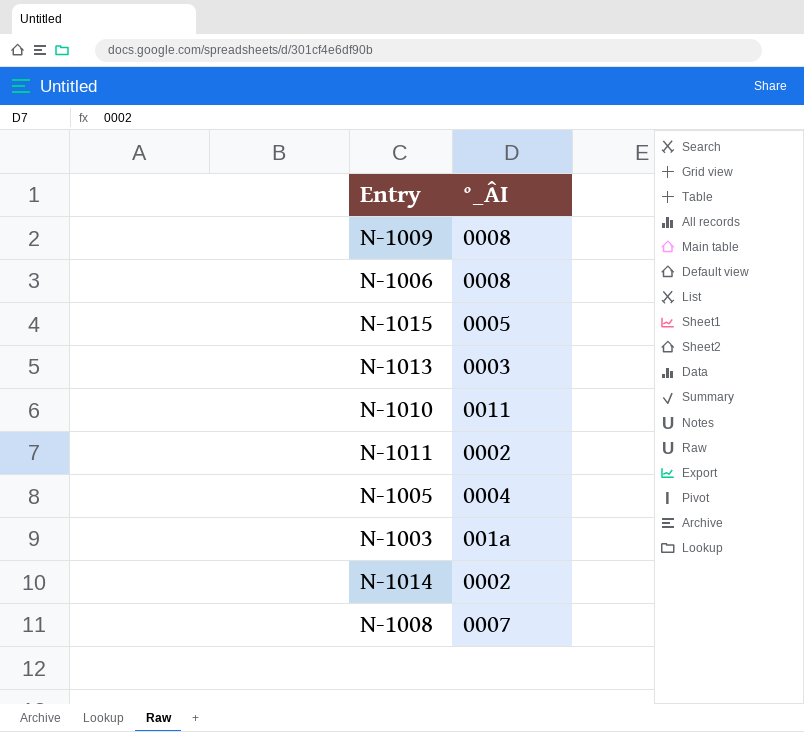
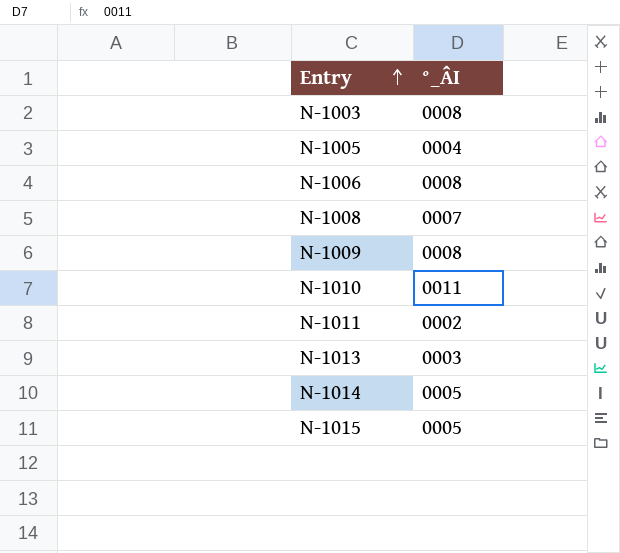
row order: none -> Entry ascending
N-1003 | °_ÂI: 001a -> 0008
N-1014 | °_ÂI: 0002 -> 0005

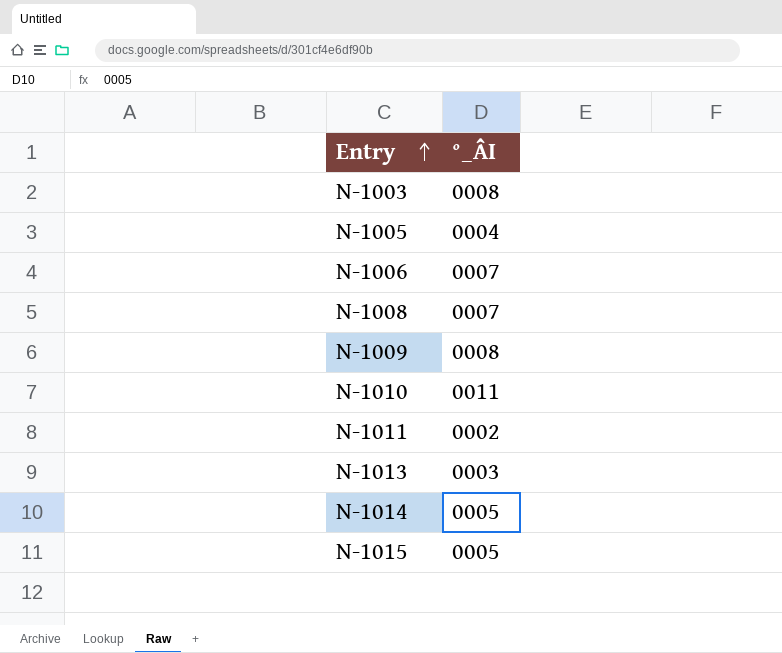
N-1006 | °_ÂI: 0008 -> 0007

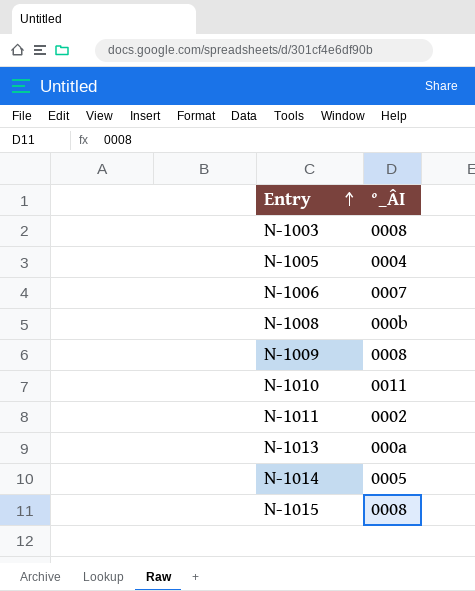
N-1008 | °_ÂI: 0007 -> 000b
N-1013 | °_ÂI: 0003 -> 000a
N-1015 | °_ÂI: 0005 -> 0008

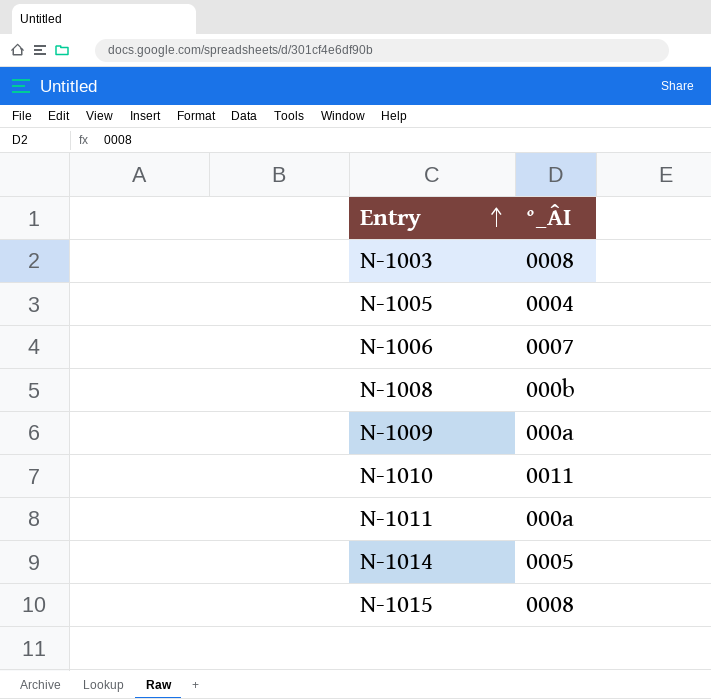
row N-1013: 000a -> none
N-1009 | °_ÂI: 0008 -> 000a
N-1011 | °_ÂI: 0002 -> 000a

